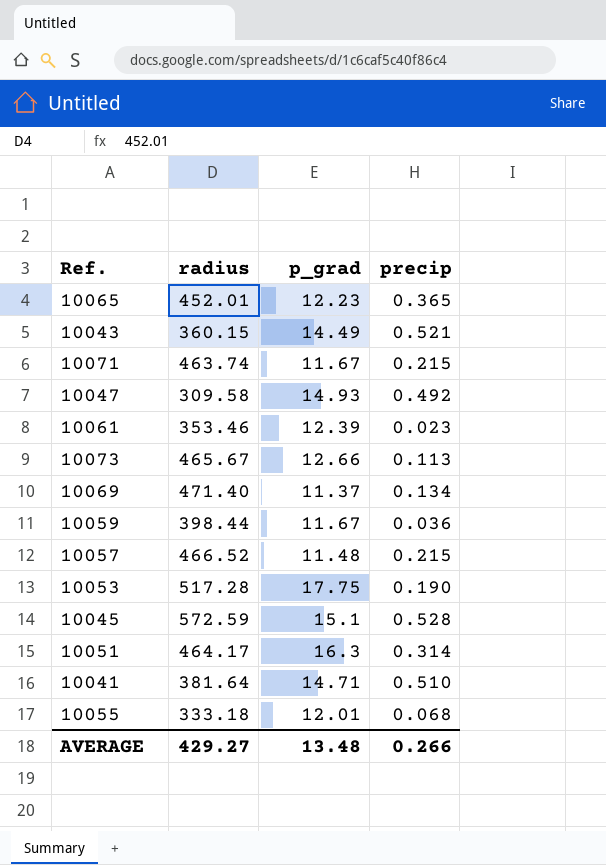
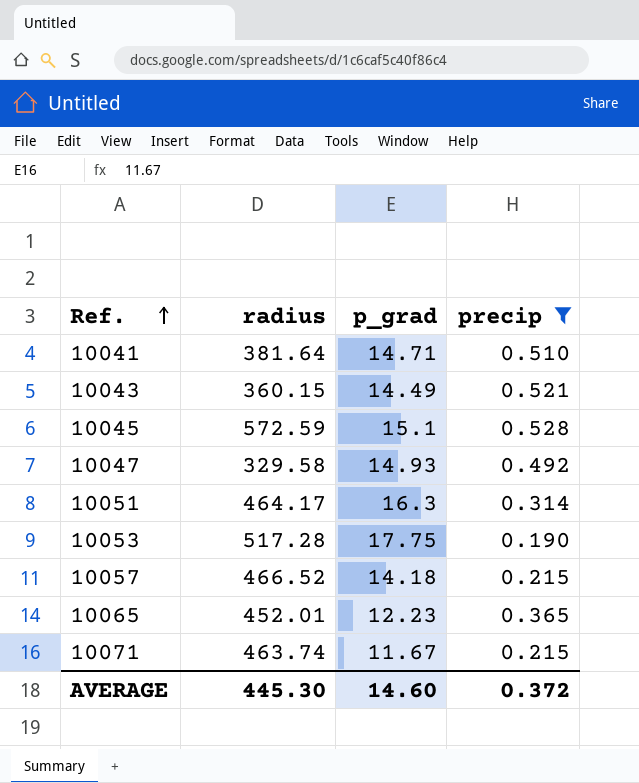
filter: none -> precip >= 0.190
row order: none -> Ref. ascending
10047 | radius: 309.58 -> 329.58
10057 | p_grad: 11.48 -> 14.18
AVERAGE | radius: 429.27 -> 445.30
AVERAGE | p_grad: 13.48 -> 14.60
AVERAGE | precip: 0.266 -> 0.372

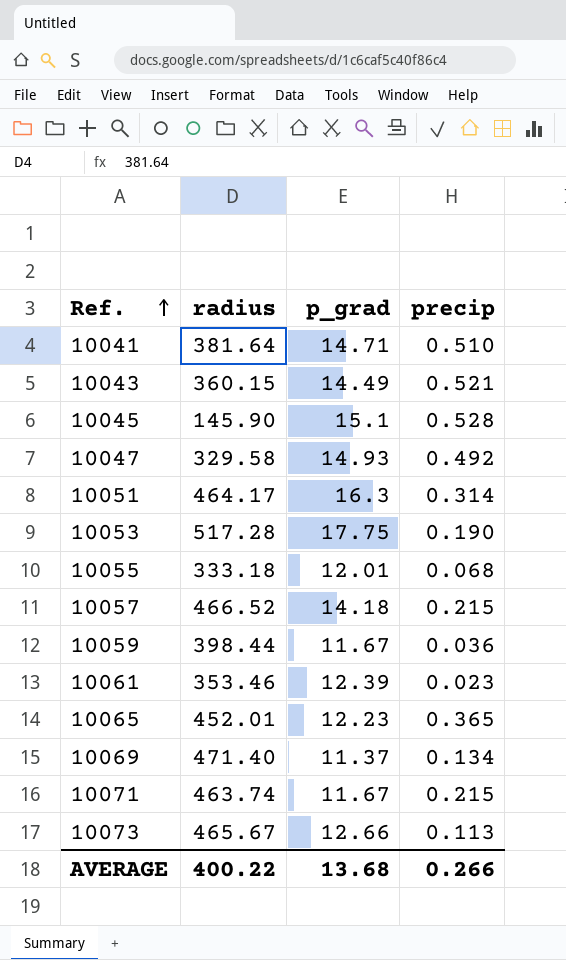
filter: precip >= 0.190 -> none
10045 | radius: 572.59 -> 145.90
AVERAGE | radius: 445.30 -> 400.22
AVERAGE | p_grad: 14.60 -> 13.68
AVERAGE | precip: 0.372 -> 0.266

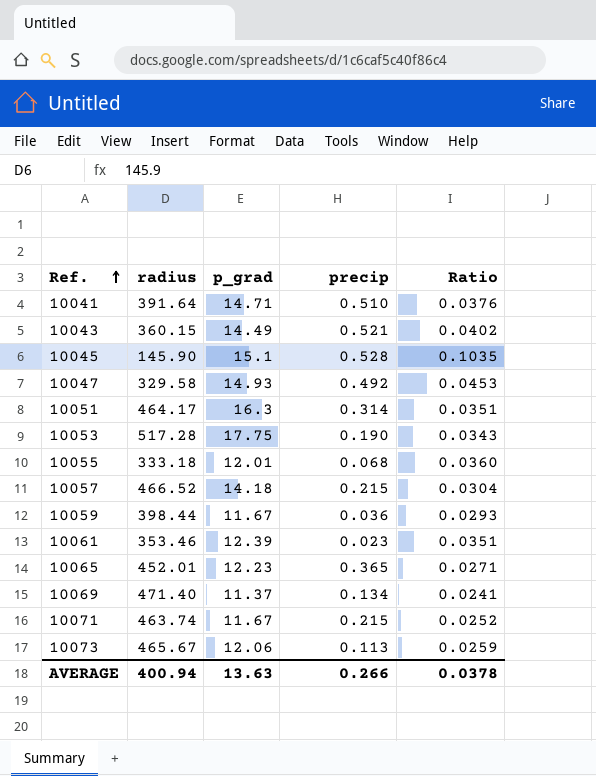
column Ratio | formula: none -> [p_grad] / [radius]
10041 | radius: 381.64 -> 391.64
10073 | p_grad: 12.66 -> 12.06
AVERAGE | radius: 400.22 -> 400.94
AVERAGE | p_grad: 13.68 -> 13.63

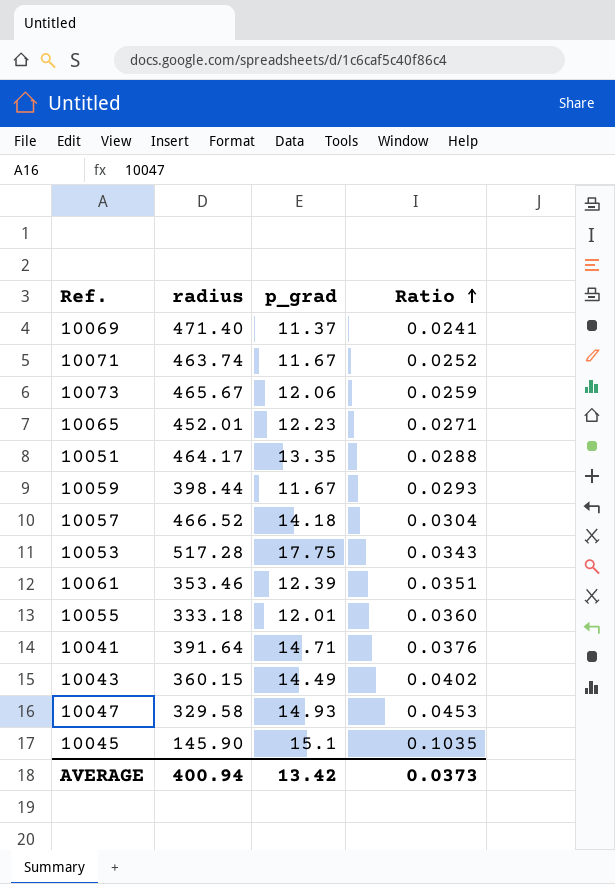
row order: Ref. ascending -> Ratio ascending
column precip | position: 4 -> none
10051 | p_grad: 16.3 -> 13.35
10051 | Ratio: 0.0351 -> 0.0288
AVERAGE | p_grad: 13.63 -> 13.42
AVERAGE | Ratio: 0.0378 -> 0.0373

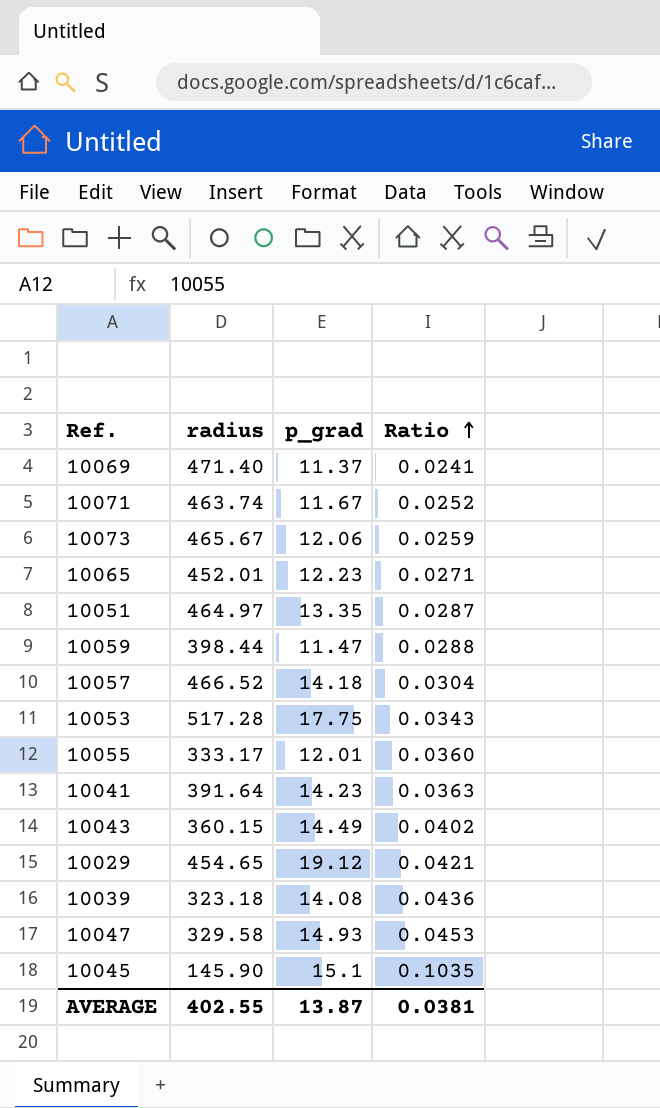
row 10061: 353.46 | 12.39 | 0.0351 -> none
10051 | radius: 464.17 -> 464.97
10051 | Ratio: 0.0288 -> 0.0287
10059 | p_grad: 11.67 -> 11.47
10059 | Ratio: 0.0293 -> 0.0288
10055 | radius: 333.18 -> 333.17
10041 | p_grad: 14.71 -> 14.23
10041 | Ratio: 0.0376 -> 0.0363
row 10029: none -> 454.65 | 19.12 | 0.0421
row 10039: none -> 323.18 | 14.08 | 0.0436
AVERAGE | radius: 400.94 -> 402.55
AVERAGE | p_grad: 13.42 -> 13.87
AVERAGE | Ratio: 0.0373 -> 0.0381

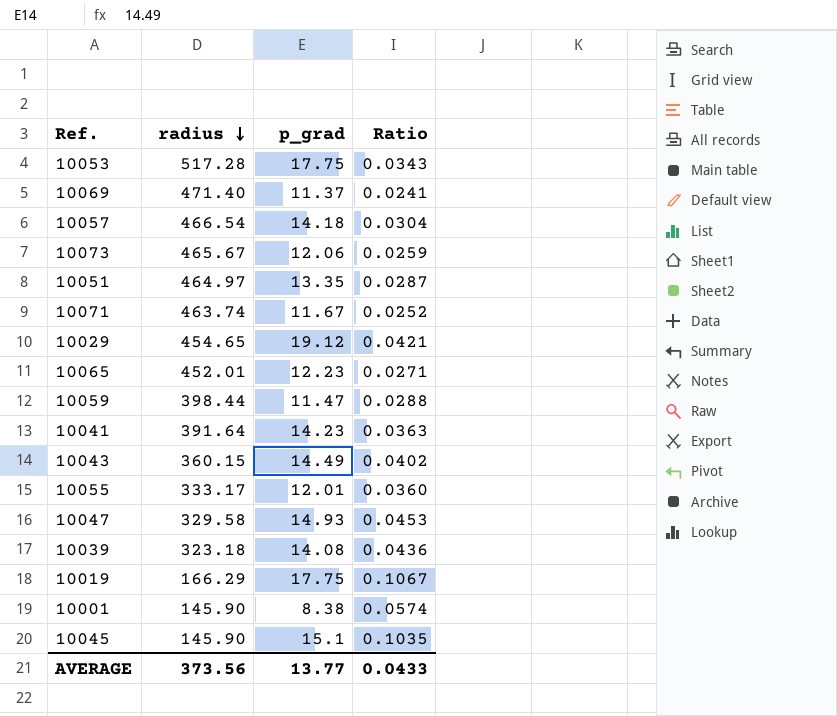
row order: Ratio ascending -> radius descending
10057 | radius: 466.52 -> 466.54
row 10019: none -> 166.29 | 17.75 | 0.1067
row 10001: none -> 145.90 | 8.38 | 0.0574
AVERAGE | radius: 402.55 -> 373.56
AVERAGE | p_grad: 13.87 -> 13.77
AVERAGE | Ratio: 0.0381 -> 0.0433

